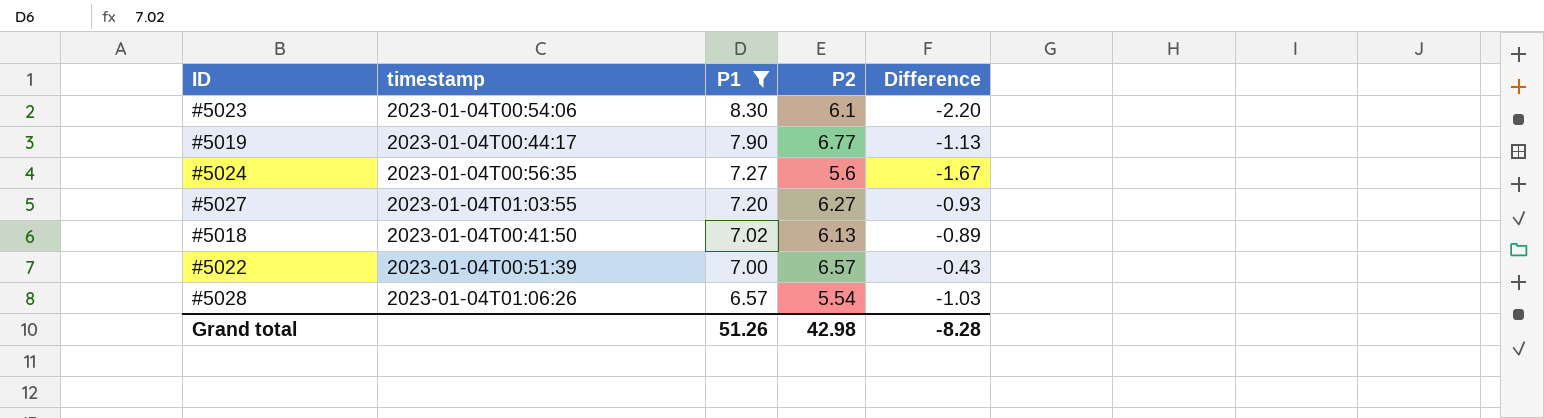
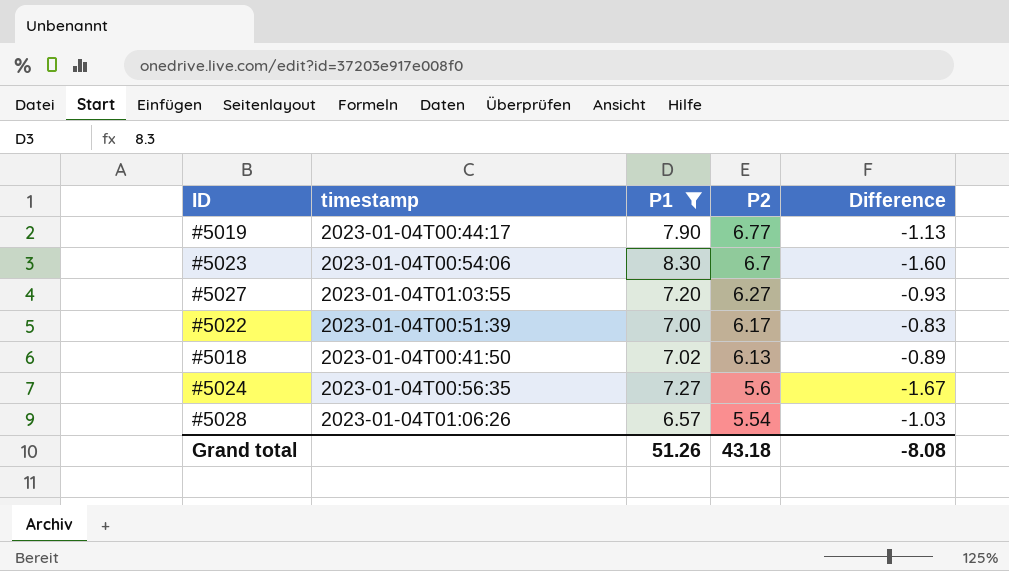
row order: P1 descending -> P2 descending
#5023 | P2: 6.1 -> 6.7
#5023 | Difference: -2.20 -> -1.60
#5022 | P2: 6.57 -> 6.17
#5022 | Difference: -0.43 -> -0.83
Grand total | P2: 42.98 -> 43.18
Grand total | Difference: -8.28 -> -8.08

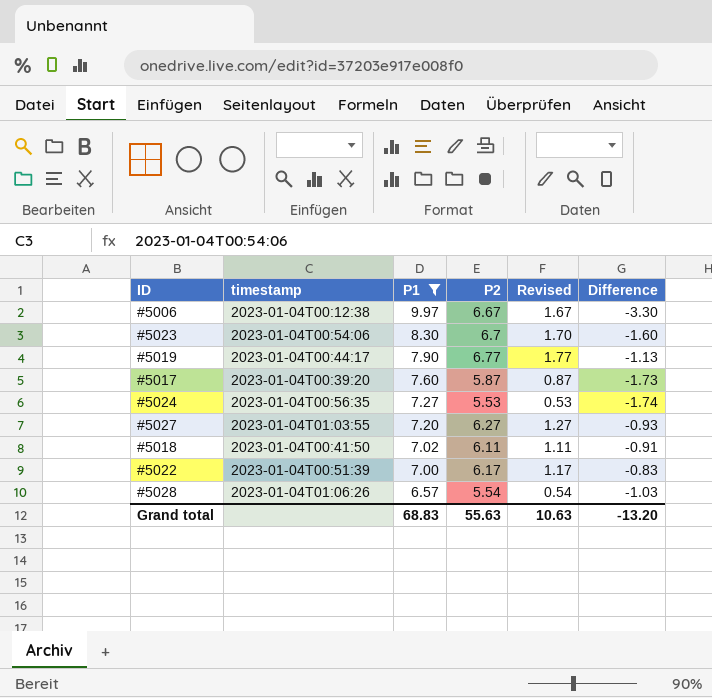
row order: P2 descending -> P1 descending
column Revised | formula: none -> [P2] - 5
row #5006: none -> 2023-01-04T00:12:38 | 9.97 | 6.67 | 1.67 | -3.30
row #5017: none -> 2023-01-04T00:39:20 | 7.60 | 5.87 | 0.87 | -1.73
#5024 | P2: 5.6 -> 5.53
#5024 | Difference: -1.67 -> -1.74
#5018 | P2: 6.13 -> 6.11
#5018 | Difference: -0.89 -> -0.91
Grand total | P1: 51.26 -> 68.83
Grand total | P2: 43.18 -> 55.63
Grand total | Difference: -8.08 -> -13.20

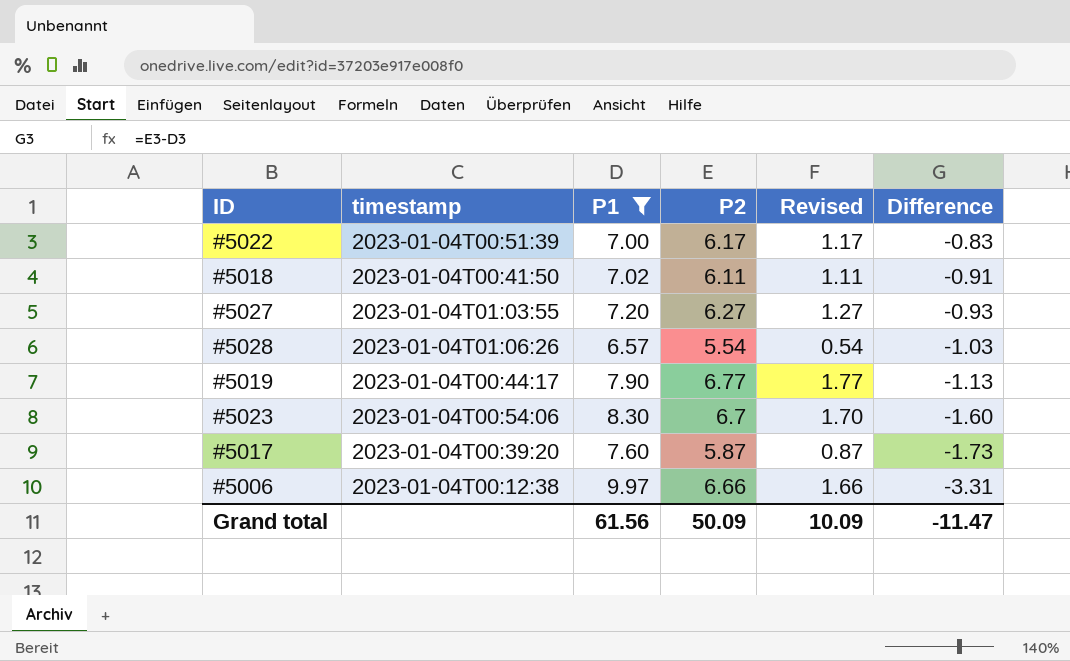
row order: P1 descending -> Difference descending
row #5024: 2023-01-04T00:56:35 | 7.27 | 5.53 | 0.53 | -1.74 -> none
#5006 | P2: 6.67 -> 6.66
#5006 | Revised: 1.67 -> 1.66
#5006 | Difference: -3.30 -> -3.31
Grand total | P1: 68.83 -> 61.56
Grand total | P2: 55.63 -> 50.09
Grand total | Revised: 10.63 -> 10.09
Grand total | Difference: -13.20 -> -11.47

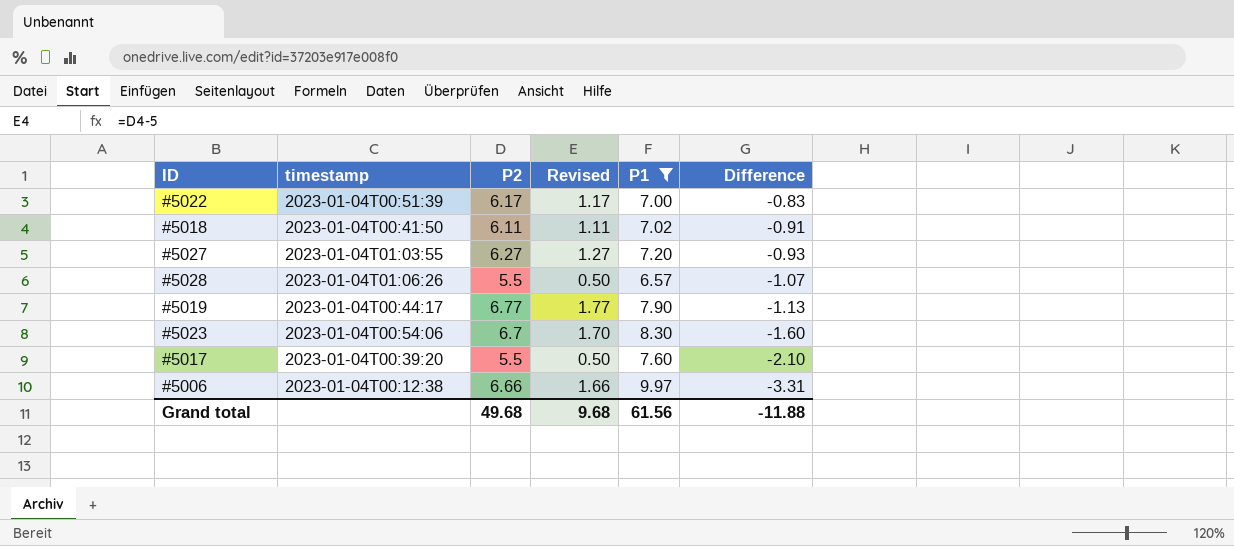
column P1 | position: 3 -> 5
#5028 | P2: 5.54 -> 5.5
#5028 | Revised: 0.54 -> 0.50
#5028 | Difference: -1.03 -> -1.07
#5017 | P2: 5.87 -> 5.5
#5017 | Revised: 0.87 -> 0.50
#5017 | Difference: -1.73 -> -2.10
Grand total | P2: 50.09 -> 49.68
Grand total | Revised: 10.09 -> 9.68
Grand total | Difference: -11.47 -> -11.88

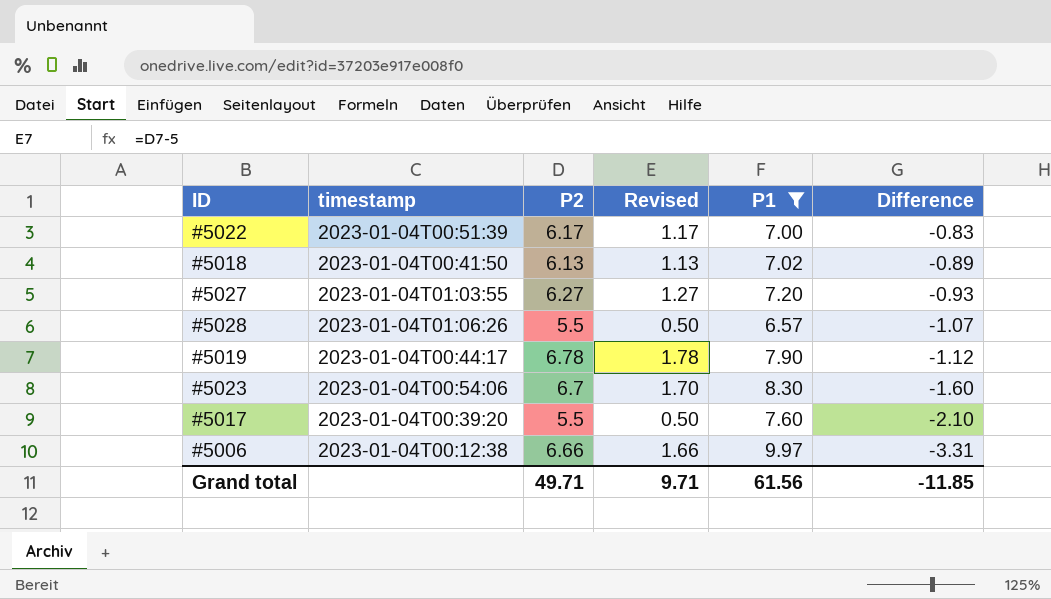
#5018 | P2: 6.11 -> 6.13
#5018 | Revised: 1.11 -> 1.13
#5018 | Difference: -0.91 -> -0.89
#5019 | P2: 6.77 -> 6.78
#5019 | Revised: 1.77 -> 1.78
#5019 | Difference: -1.13 -> -1.12
Grand total | P2: 49.68 -> 49.71
Grand total | Revised: 9.68 -> 9.71
Grand total | Difference: -11.88 -> -11.85

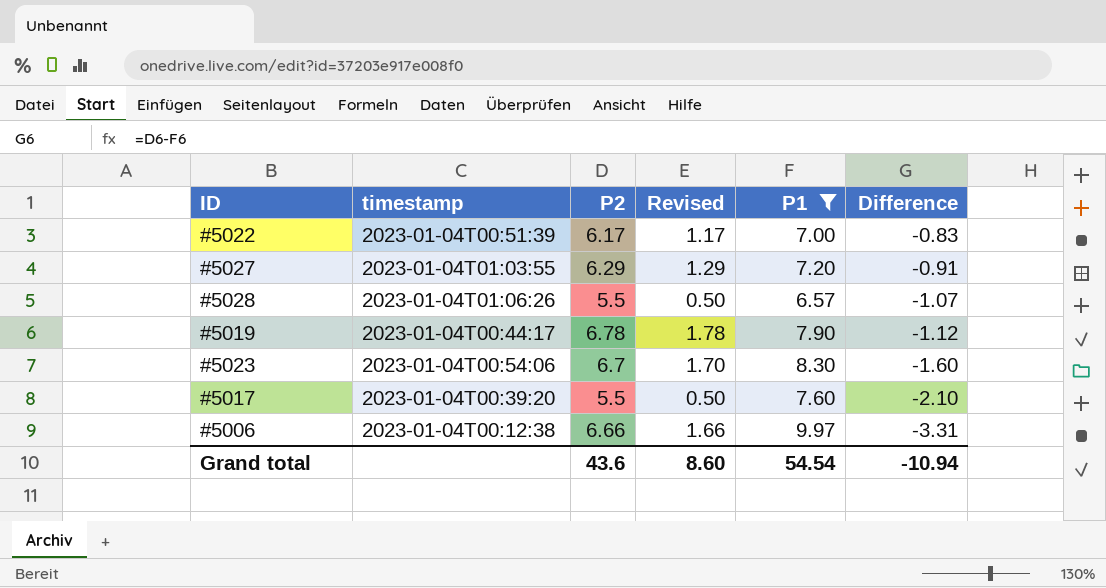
row #5018: 2023-01-04T00:41:50 | 6.13 | 1.13 | 7.02 | -0.89 -> none
#5027 | P2: 6.27 -> 6.29
#5027 | Revised: 1.27 -> 1.29
#5027 | Difference: -0.93 -> -0.91
Grand total | P2: 49.71 -> 43.6
Grand total | Revised: 9.71 -> 8.60
Grand total | P1: 61.56 -> 54.54
Grand total | Difference: -11.85 -> -10.94

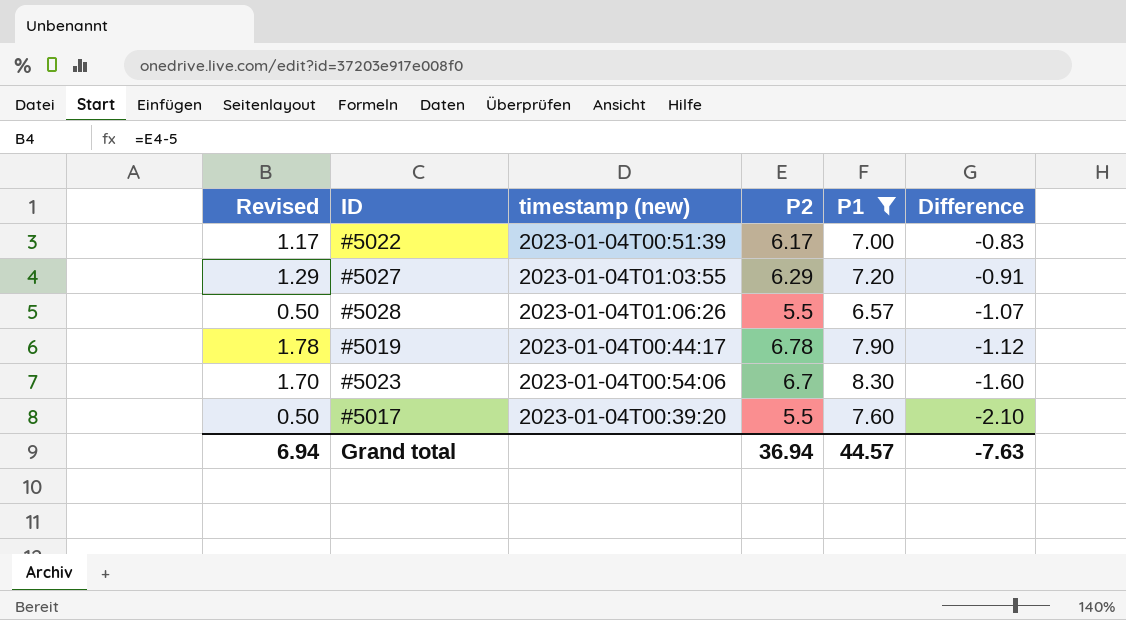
column Revised | position: 4 -> 1
column name: timestamp -> timestamp (new)
row #5006: 2023-01-04T00:12:38 | 6.66 | 1.66 | 9.97 | -3.31 -> none
Grand total | Revised: 8.60 -> 6.94
Grand total | P2: 43.6 -> 36.94
Grand total | P1: 54.54 -> 44.57
Grand total | Difference: -10.94 -> -7.63

